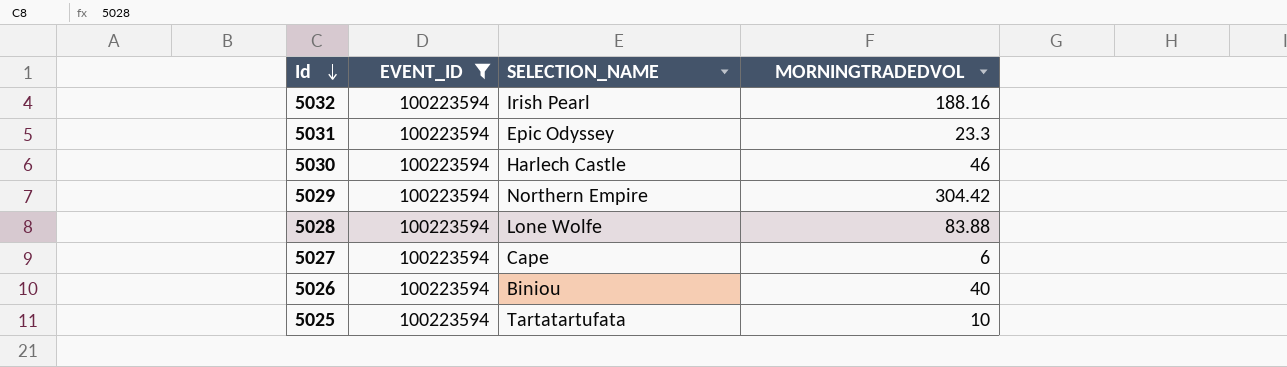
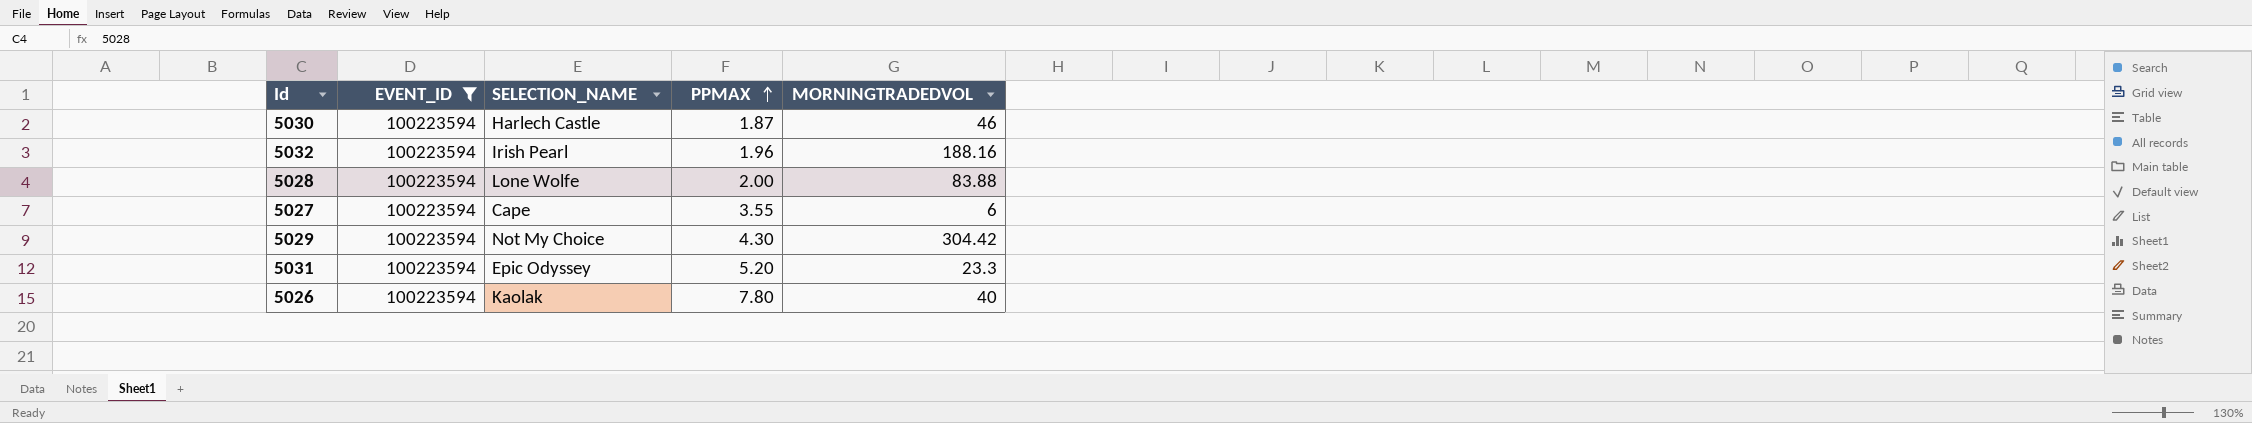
row order: Id descending -> PPMAX ascending
column PPMAX | position: none -> 4
row 5025: 100223594 | Tartatartufata | 10 -> none
5029 | SELECTION_NAME: Northern Empire -> Not My Choice
5026 | SELECTION_NAME: Biniou -> Kaolak

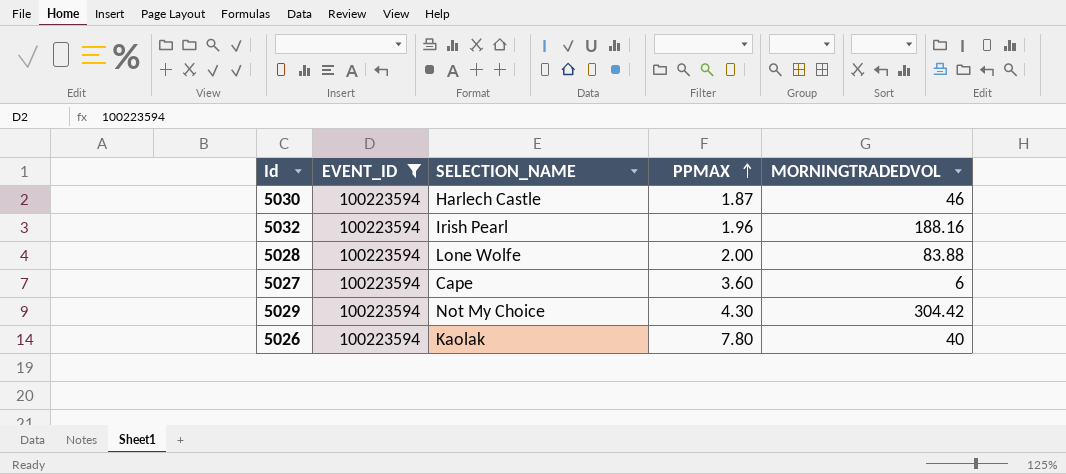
row 5031: 100223594 | Epic Odyssey | 5.20 | 23.3 -> none
5027 | PPMAX: 3.55 -> 3.60

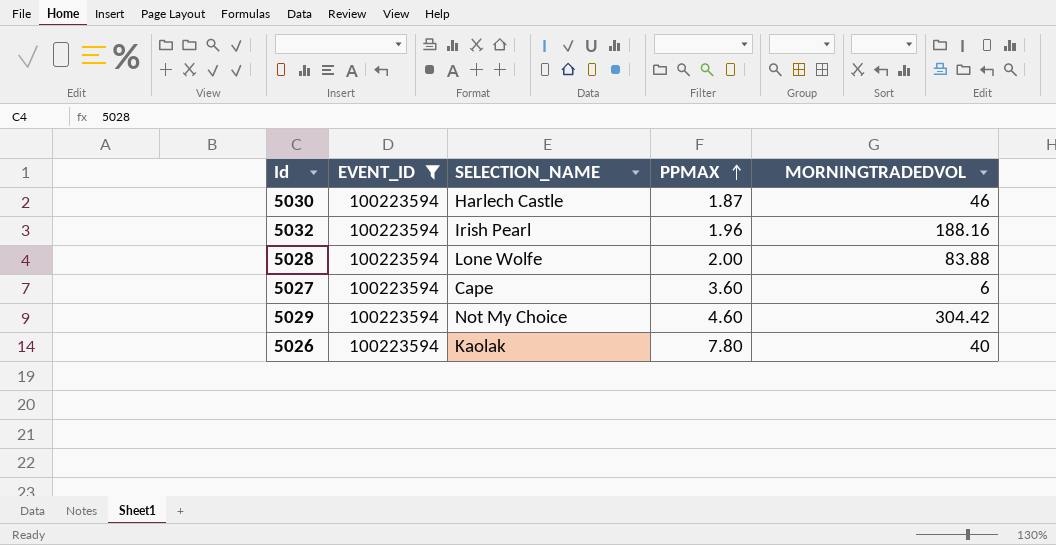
5029 | PPMAX: 4.30 -> 4.60

